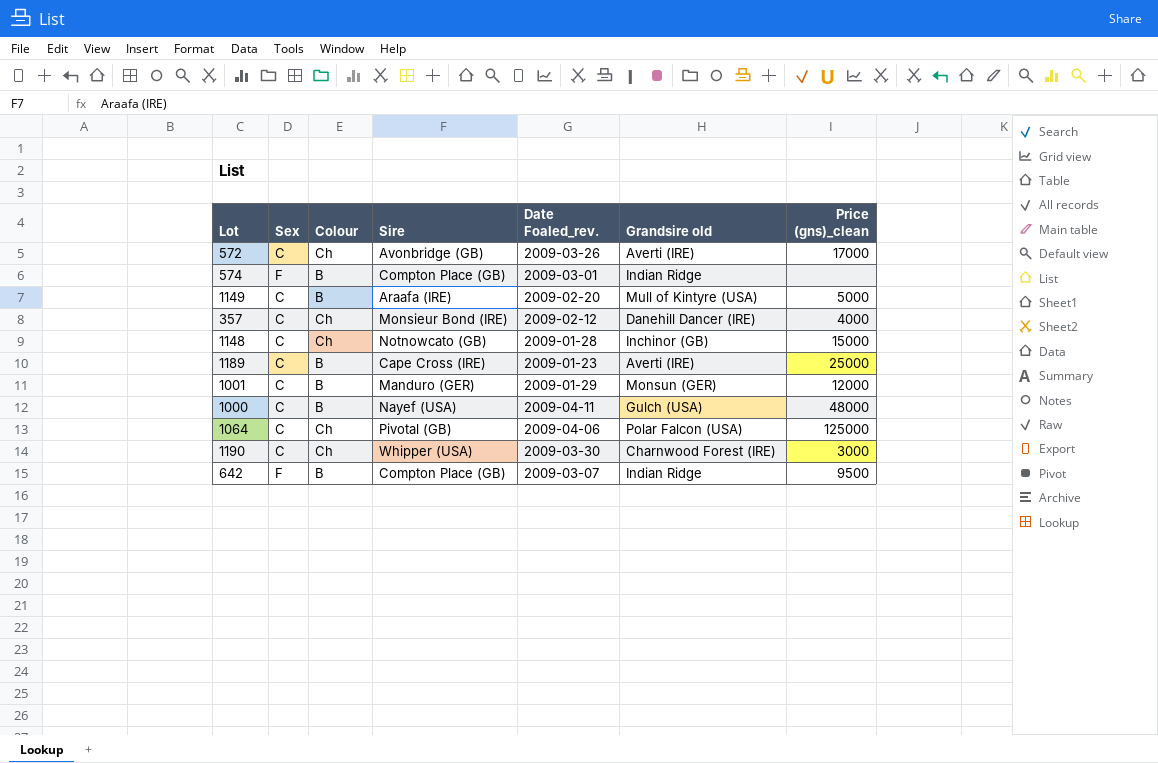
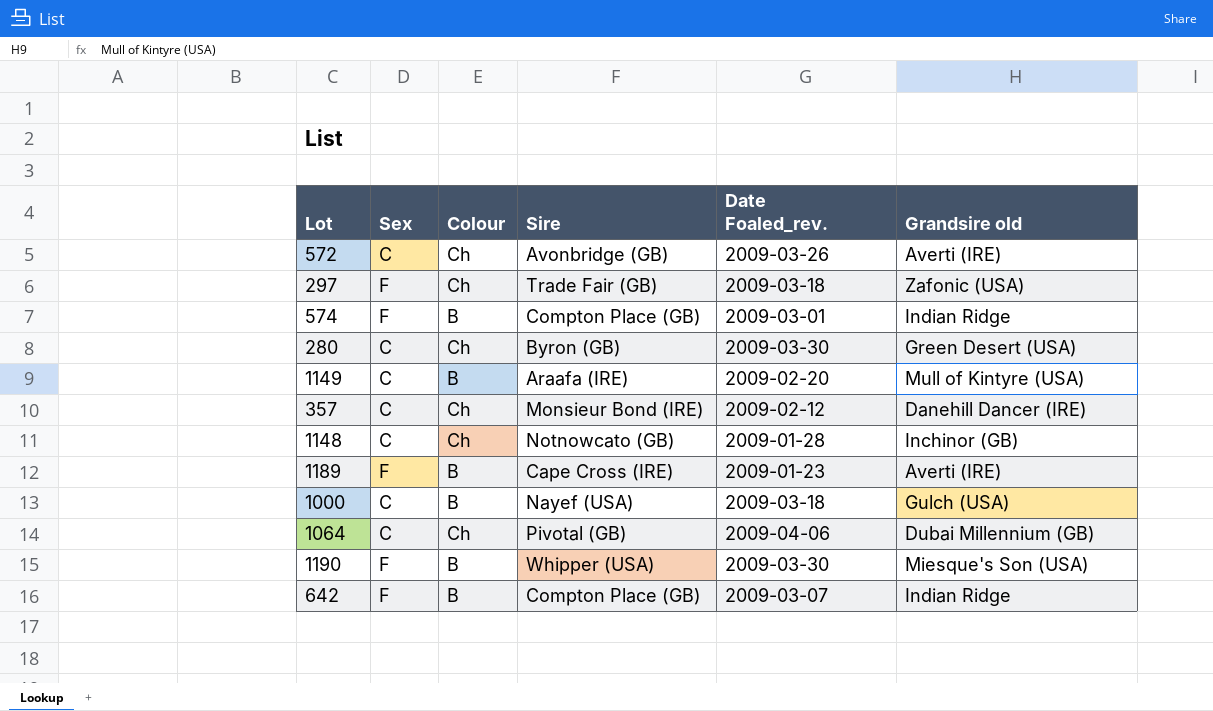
column Price (gns)_clean | position: 7 -> none
row 1001: C | B | Manduro (GER) | 2009-01-29 | Monsun (GER) | 12000 -> none
row 297: none -> F | Ch | Trade Fair (GB) | 2009-03-18 | Zafonic (USA)
row 280: none -> C | Ch | Byron (GB) | 2009-03-30 | Green Desert (USA)
1189 | Sex: C -> F
1000 | Date Foaled_rev.: 2009-04-11 -> 2009-03-18
1064 | Grandsire old: Polar Falcon (USA) -> Dubai Millennium (GB)
1190 | Sex: C -> F
1190 | Colour: Ch -> B
1190 | Grandsire old: Charnwood Forest (IRE) -> Miesque's Son (USA)

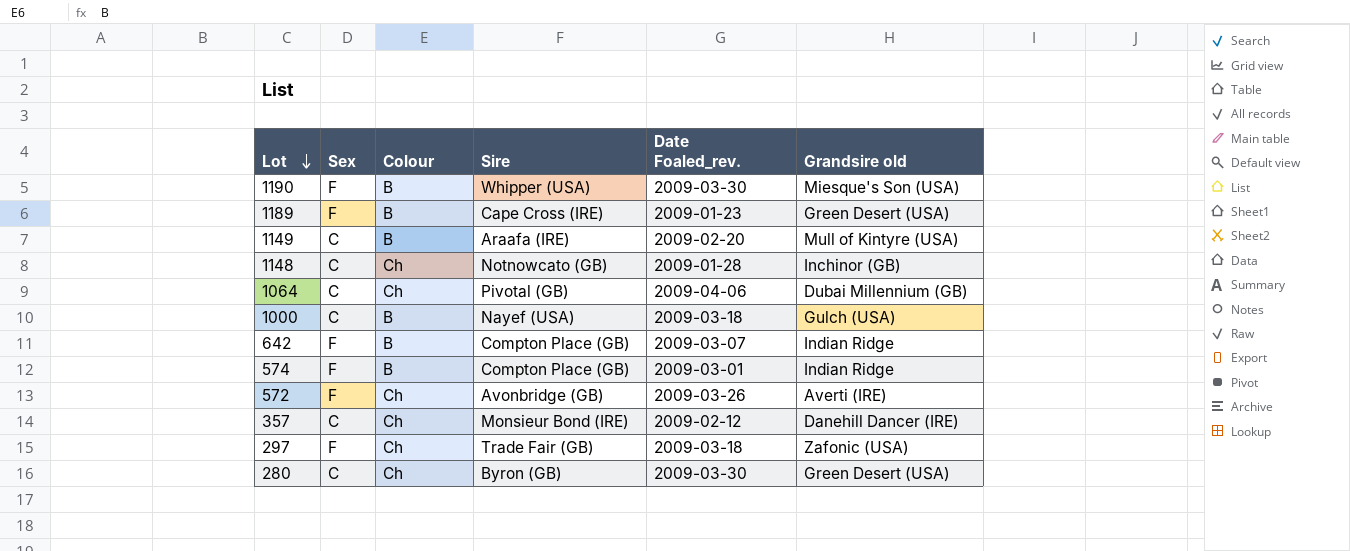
row order: none -> Lot descending
1189 | Grandsire old: Averti (IRE) -> Green Desert (USA)
572 | Sex: C -> F

